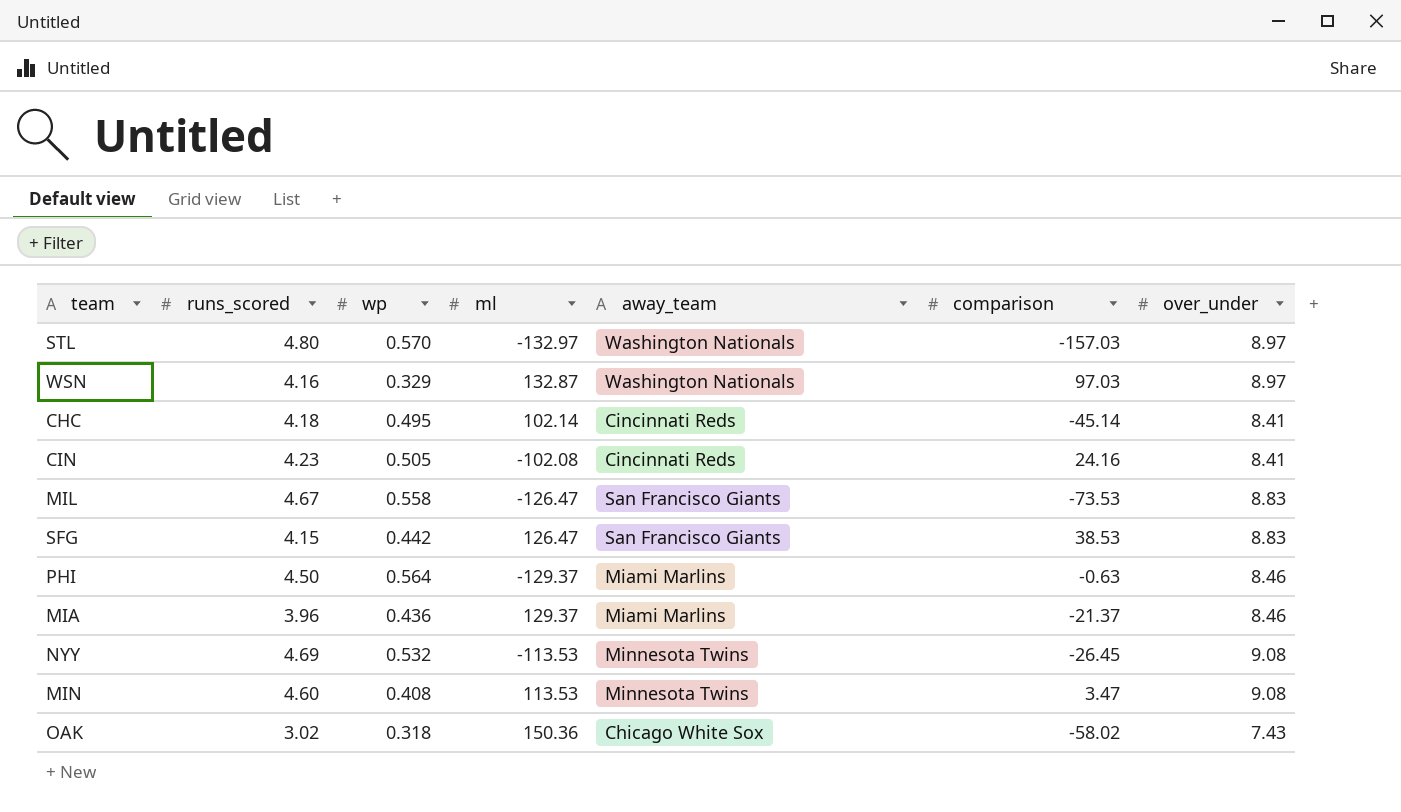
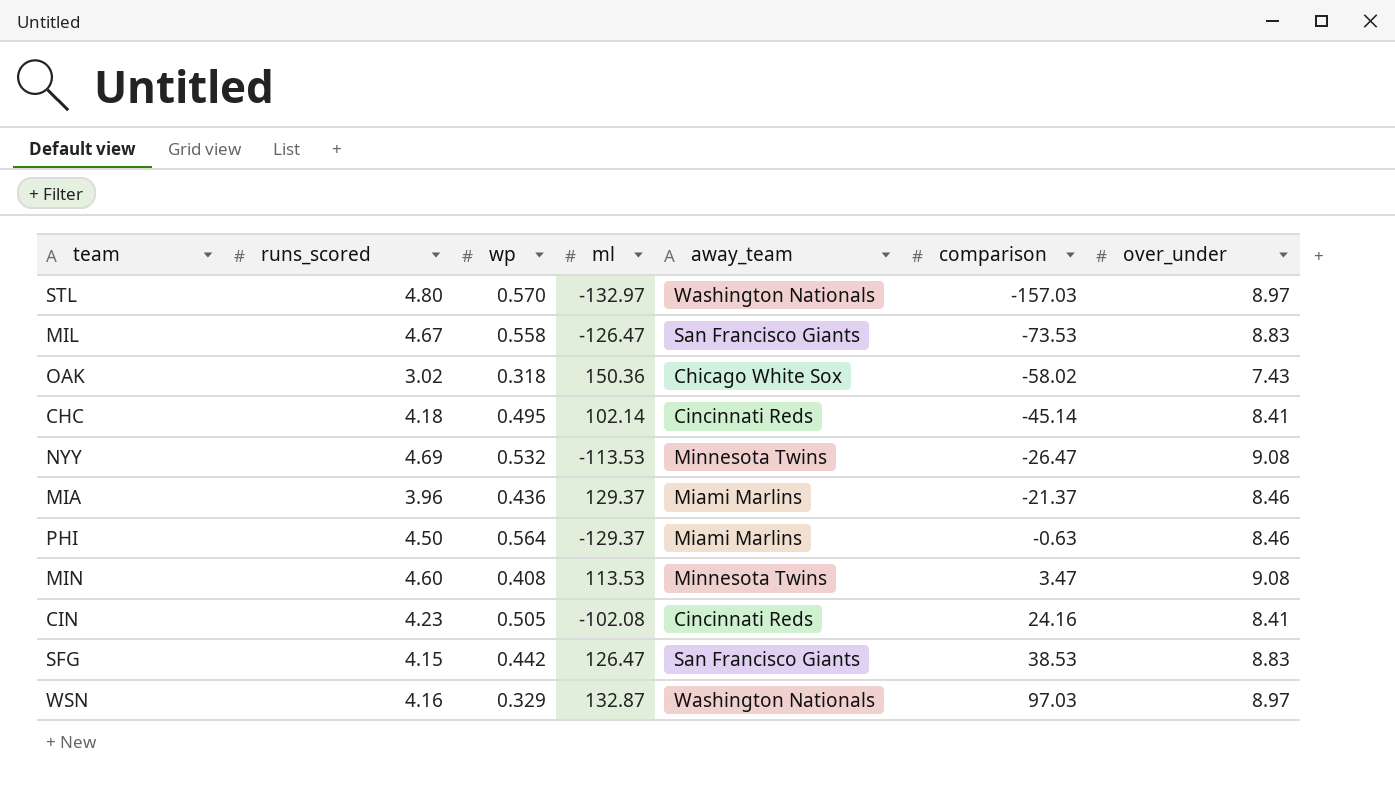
row order: none -> comparison ascending
NYY | comparison: -26.45 -> -26.47

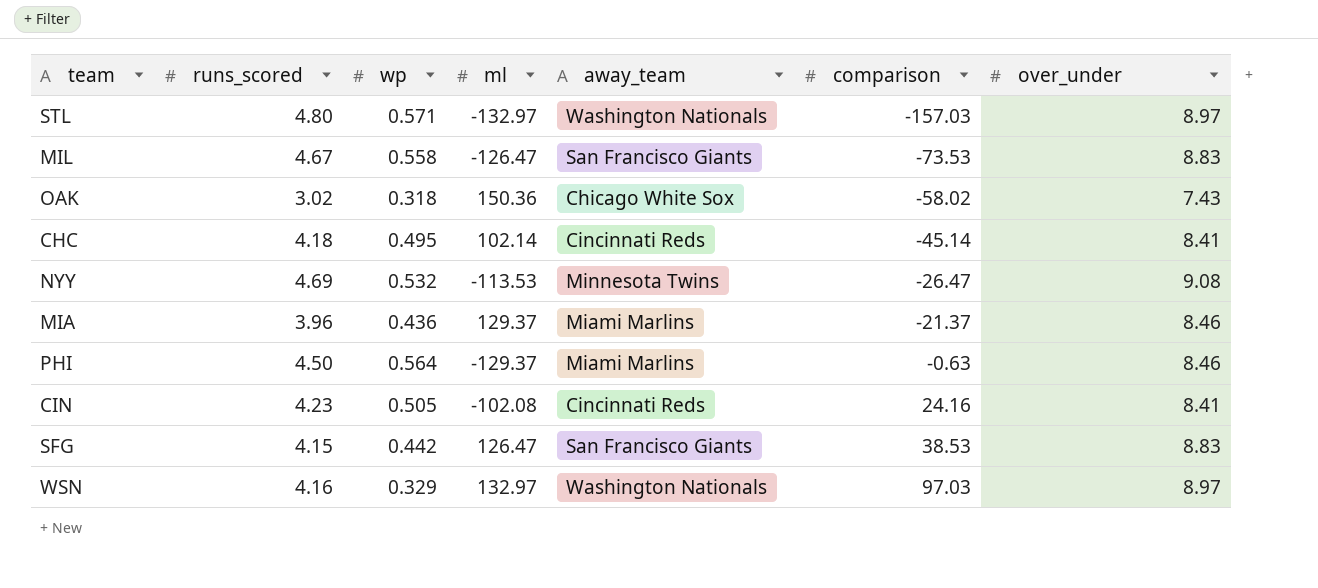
row MIN: 4.60 | 0.408 | 113.53 | Minnesota Twins | 3.47 | 9.08 -> none
STL | wp: 0.570 -> 0.571
WSN | ml: 132.87 -> 132.97

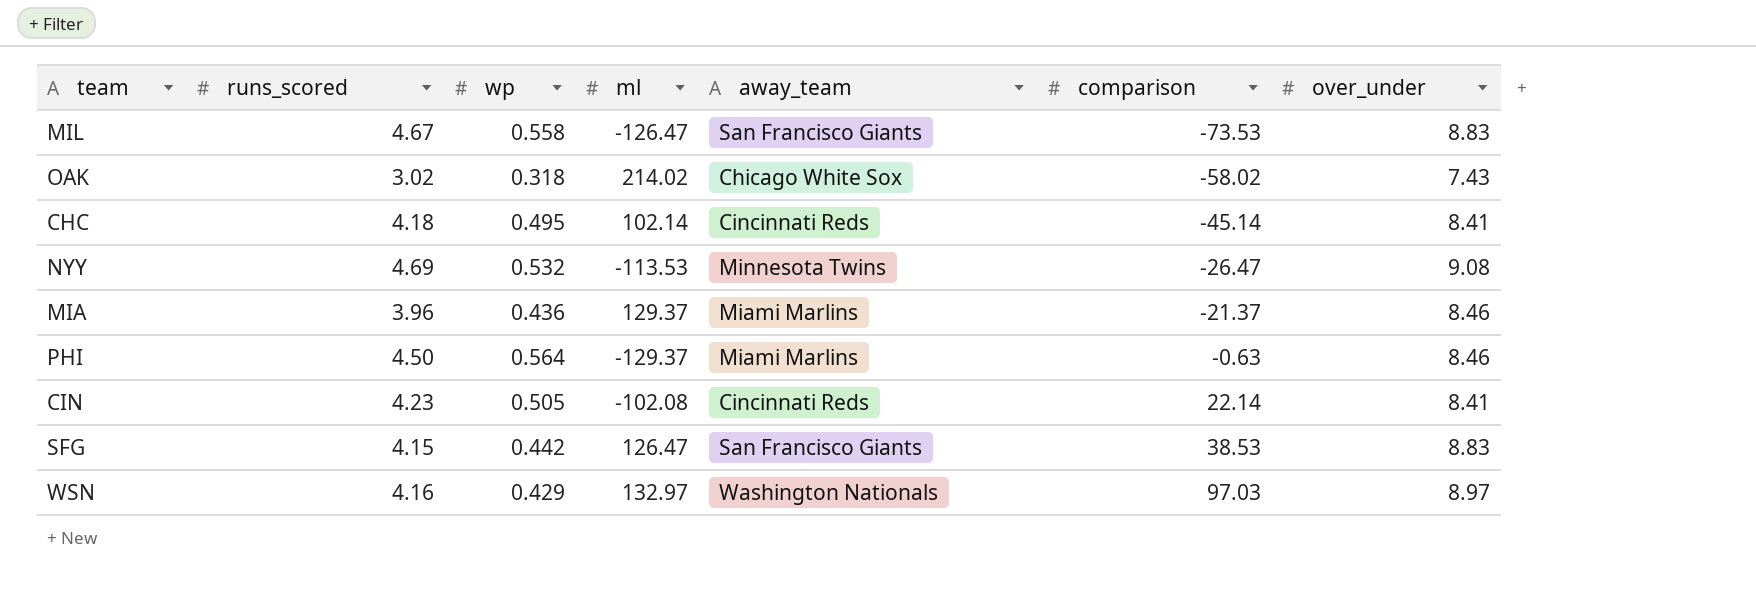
row STL: 4.80 | 0.571 | -132.97 | Washington Nationals | -157.03 | 8.97 -> none
OAK | ml: 150.36 -> 214.02
CIN | comparison: 24.16 -> 22.14
WSN | wp: 0.329 -> 0.429

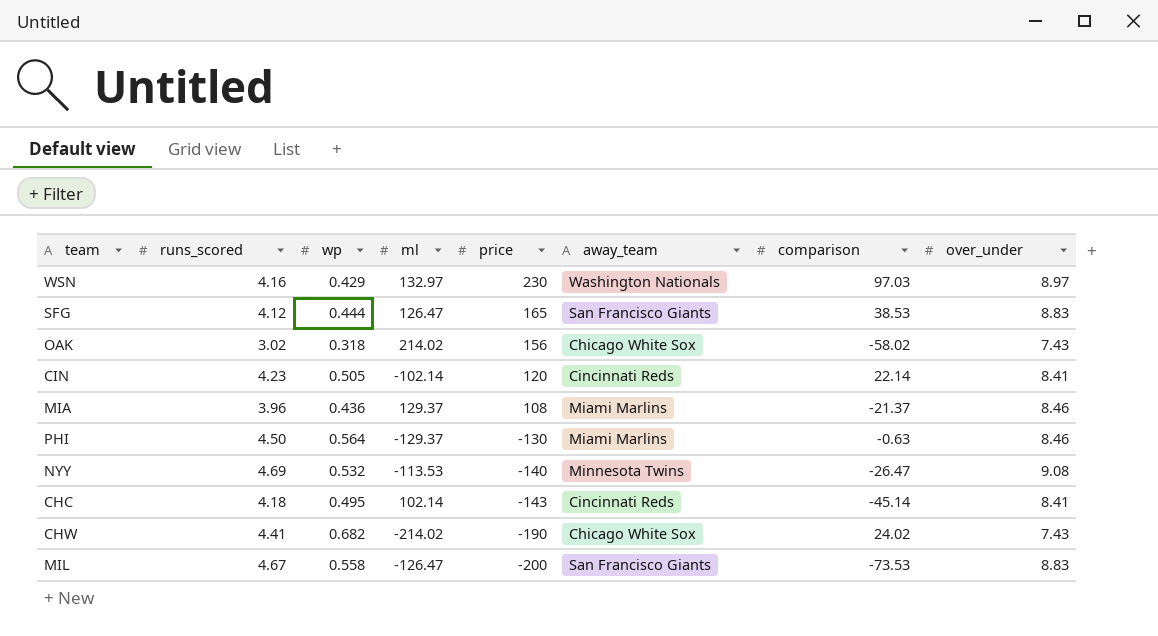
row order: comparison ascending -> price descending
column price | position: none -> 5
SFG | runs_scored: 4.15 -> 4.12
SFG | wp: 0.442 -> 0.444
CIN | ml: -102.08 -> -102.14
row CHW: none -> 4.41 | 0.682 | -214.02 | -190 | Chicago White Sox | 24.02 | 7.43

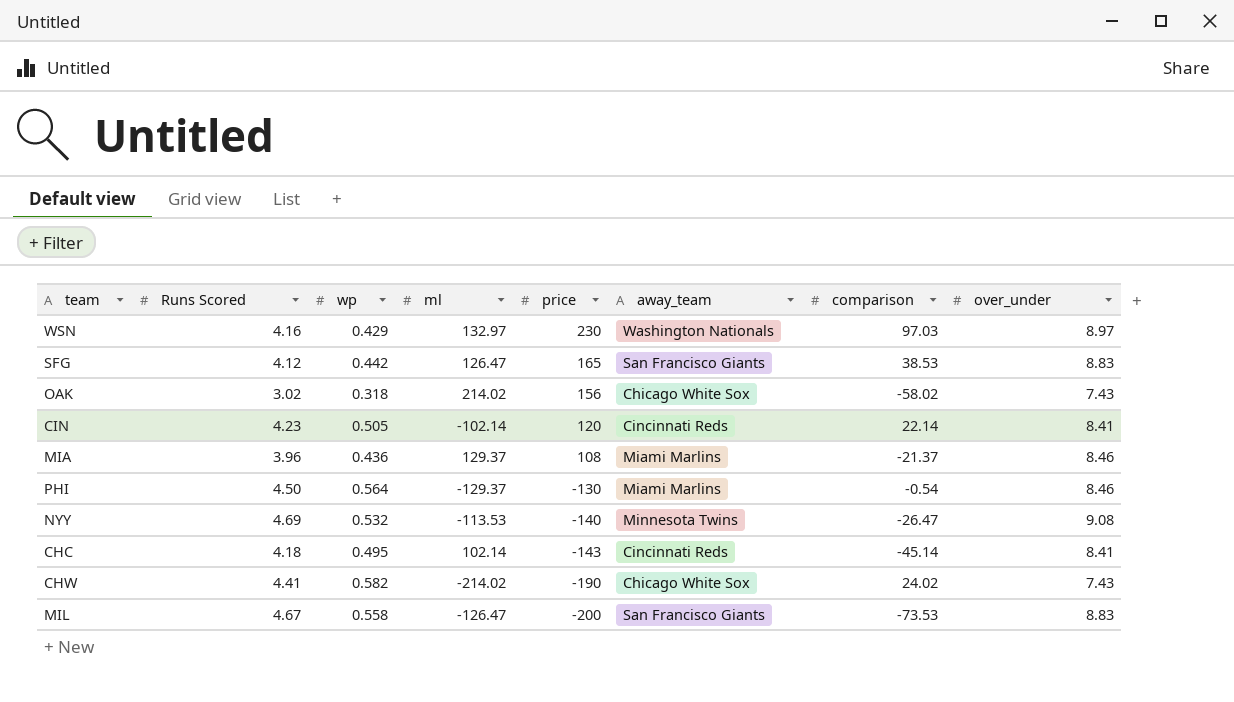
column name: runs_scored -> Runs Scored
SFG | wp: 0.444 -> 0.442
PHI | comparison: -0.63 -> -0.54
CHW | wp: 0.682 -> 0.582

